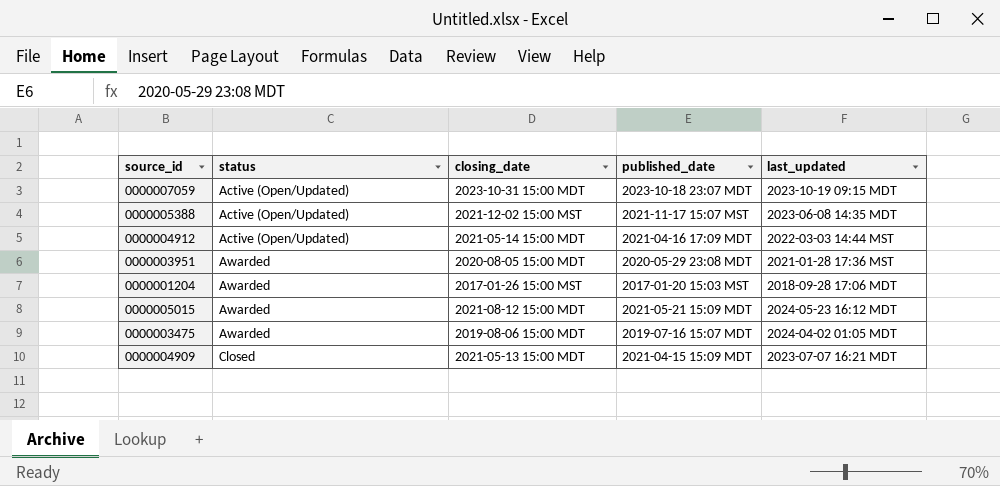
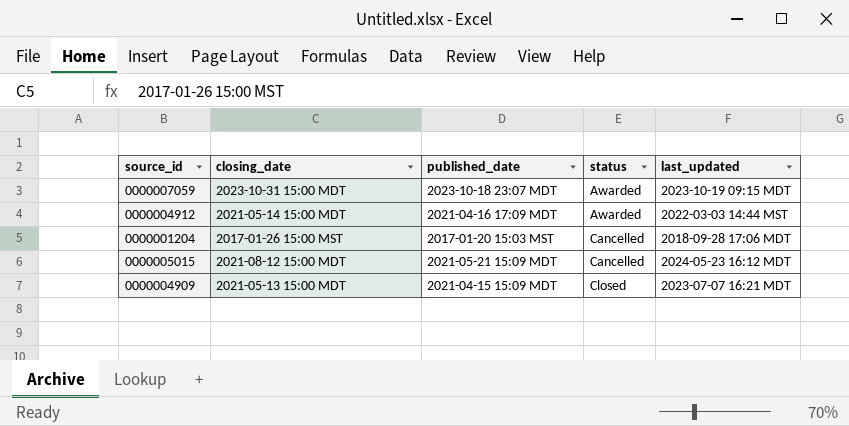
column status | position: 2 -> 4
row 0000005388: Active (Open/Updated) | 2021-12-02 15:00 MST | 2021-11-17 15:07 MST | 2023-06-08 14:35 MDT -> none
row 0000003951: Awarded | 2020-08-05 15:00 MDT | 2020-05-29 23:08 MDT | 2021-01-28 17:36 MST -> none
row 0000003475: Awarded | 2019-08-06 15:00 MDT | 2019-07-16 15:07 MDT | 2024-04-02 01:05 MDT -> none
0000007059 | status: Active (Open/Updated) -> Awarded
0000004912 | status: Active (Open/Updated) -> Awarded
0000001204 | status: Awarded -> Cancelled
0000005015 | status: Awarded -> Cancelled

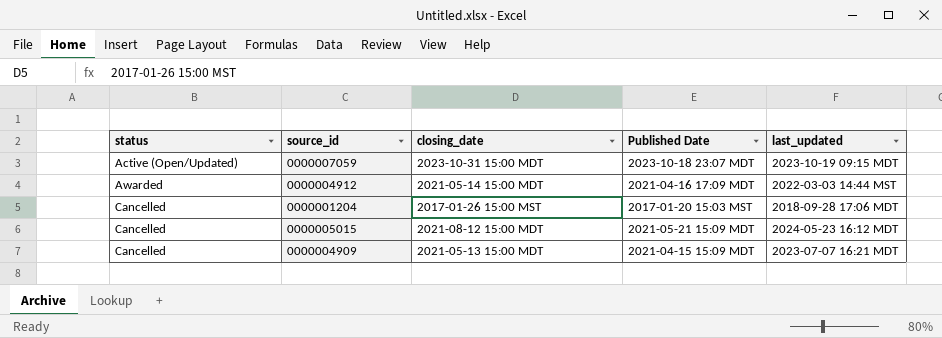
column status | position: 4 -> 1
column name: published_date -> Published Date
0000007059 | status: Awarded -> Active (Open/Updated)
0000004909 | status: Closed -> Cancelled

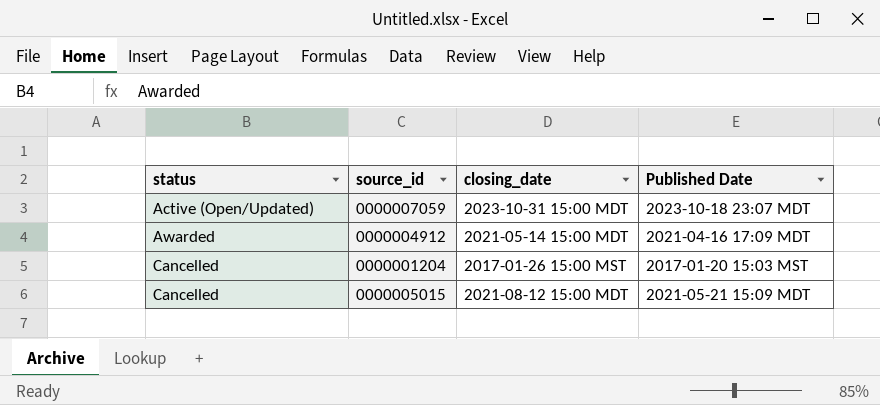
column last_updated | position: 5 -> none
row 0000004909: Cancelled | 2021-05-13 15:00 MDT | 2021-04-15 15:09 MDT | 2023-07-07 16:21 MDT -> none

